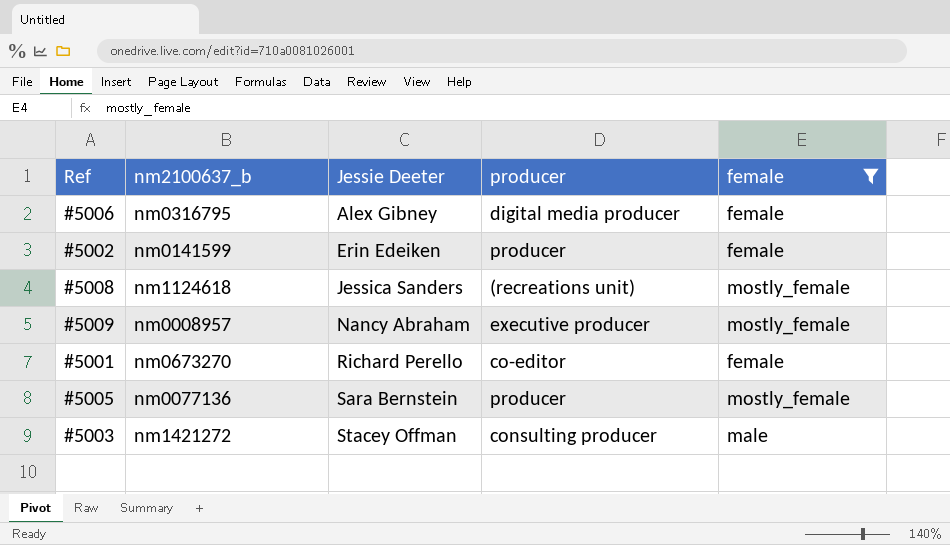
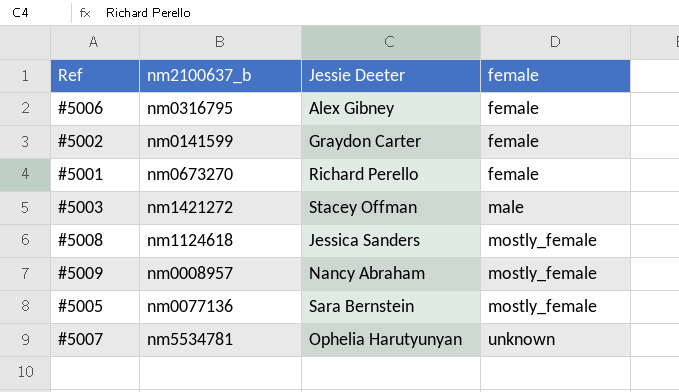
filter: female != unknown -> none
row order: Jessie Deeter ascending -> female ascending
column producer | position: 4 -> none
#5002 | Jessie Deeter: Erin Edeiken -> Graydon Carter

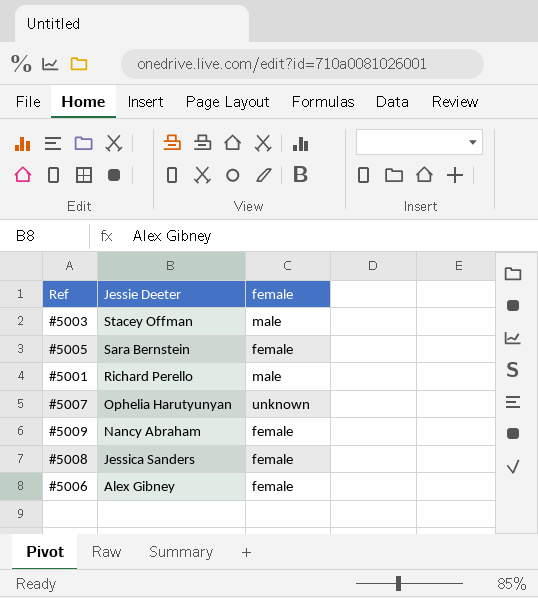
row order: female ascending -> Jessie Deeter descending
column nm2100637_b | position: 2 -> none
row #5002: nm0141599 | Graydon Carter | female -> none
#5005 | female: mostly_female -> female
#5001 | female: female -> male
#5009 | female: mostly_female -> female
#5008 | female: mostly_female -> female

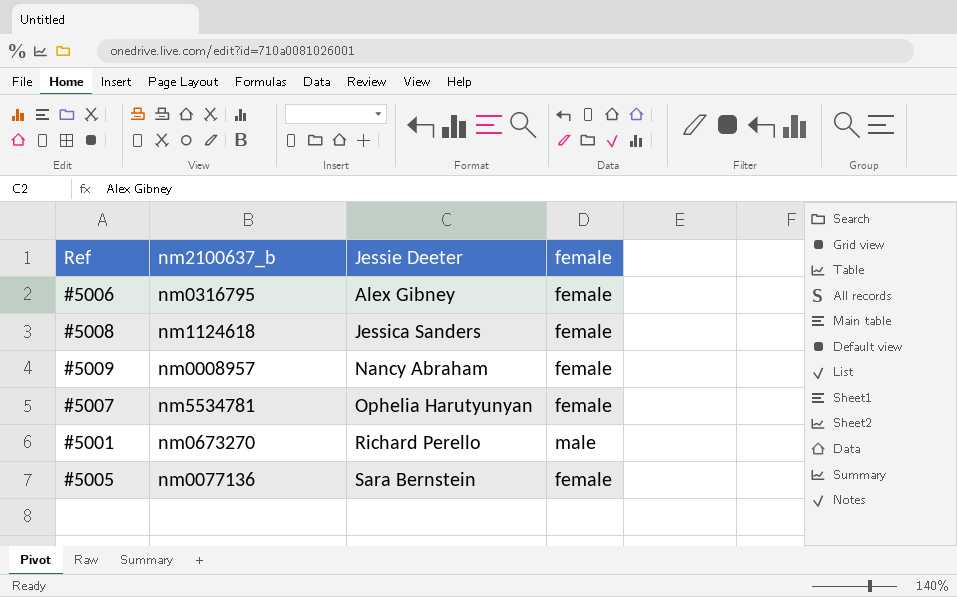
row order: Jessie Deeter descending -> Jessie Deeter ascending
column nm2100637_b | position: none -> 2
row #5003: Stacey Offman | male -> none
#5007 | female: unknown -> female

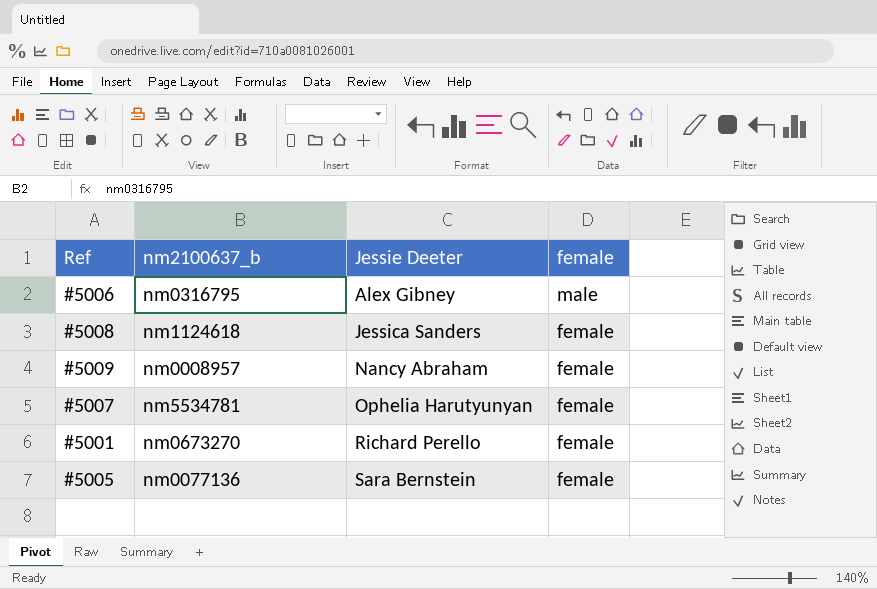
#5006 | female: female -> male
#5001 | female: male -> female

